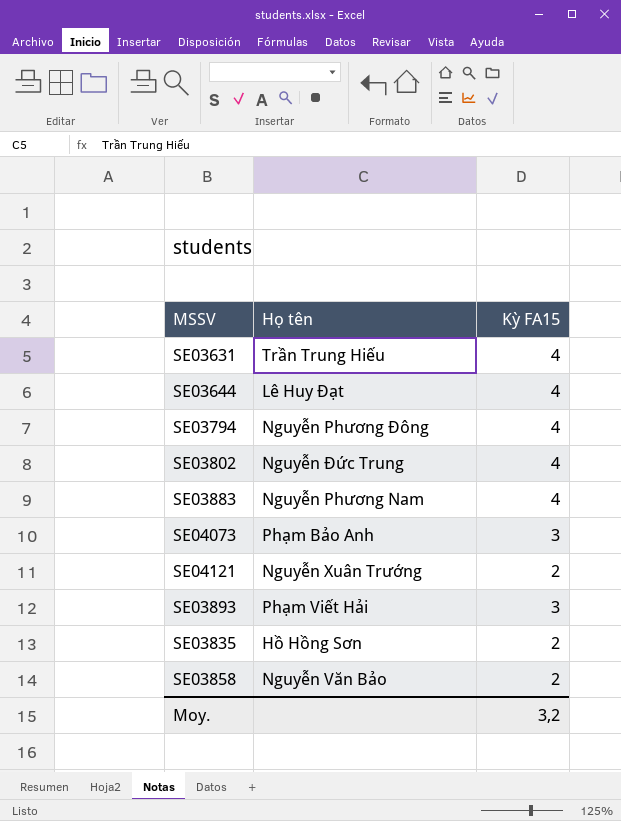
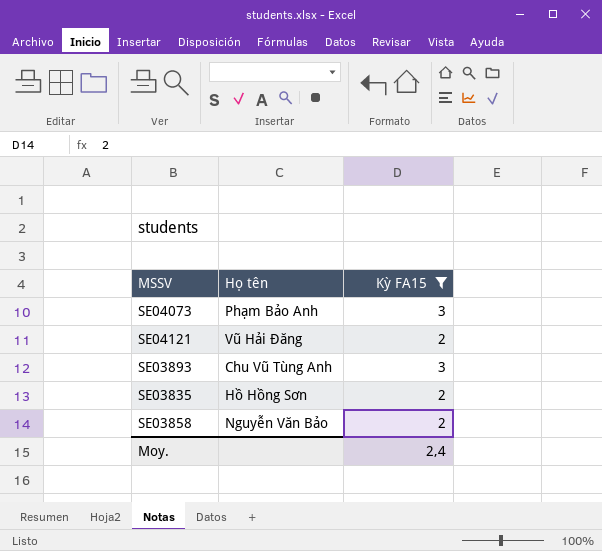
filter: none -> Kỳ FA15 != 4
SE04121 | Họ tên: Nguyễn Xuân Trường -> Vũ Hải Đăng
SE03893 | Họ tên: Phạm Viết Hải -> Chu Vũ Tùng Anh
Moy. | Kỳ FA15: 3,2 -> 2,4

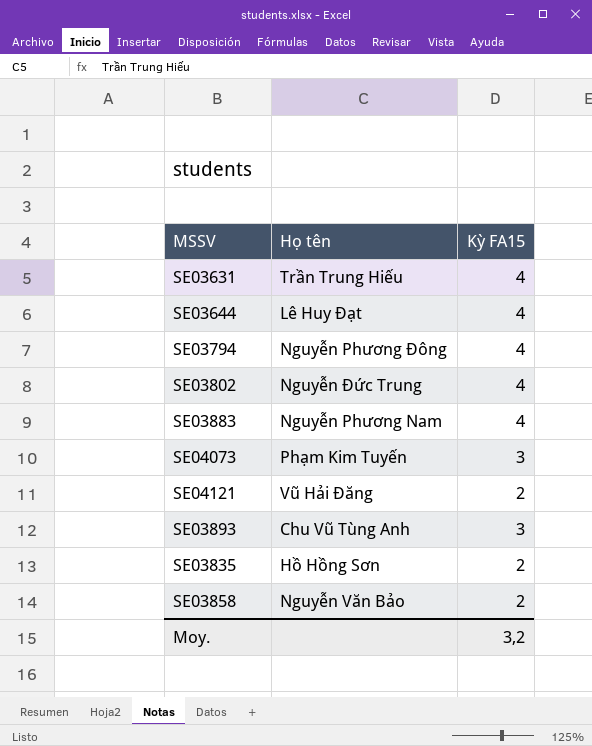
filter: Kỳ FA15 != 4 -> none
SE04073 | Họ tên: Phạm Bảo Anh -> Phạm Kim Tuyến
Moy. | Kỳ FA15: 2,4 -> 3,2

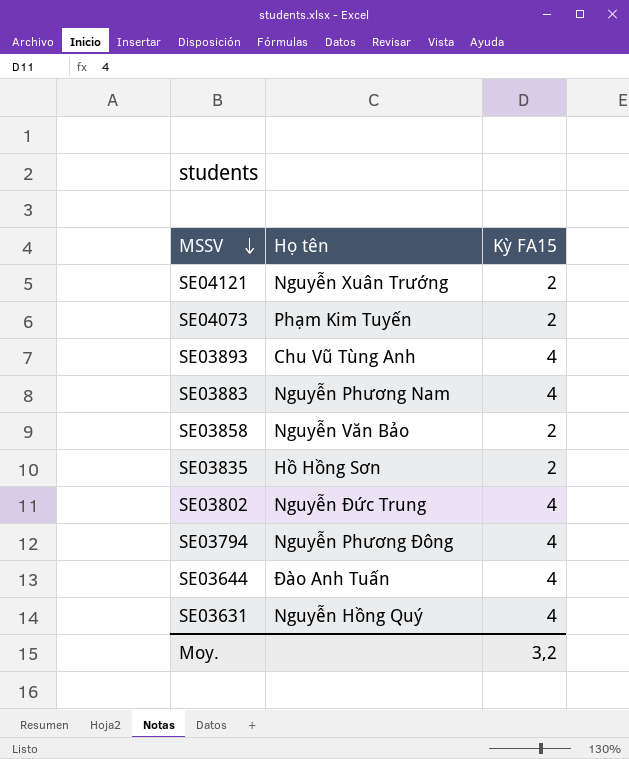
row order: none -> MSSV descending
SE04121 | Họ tên: Vũ Hải Đăng -> Nguyễn Xuân Trường
SE04073 | Kỳ FA15: 3 -> 2
SE03893 | Kỳ FA15: 3 -> 4
SE03644 | Họ tên: Lê Huy Đạt -> Đào Anh Tuấn
SE03631 | Họ tên: Trần Trung Hiếu -> Nguyễn Hồng Quý

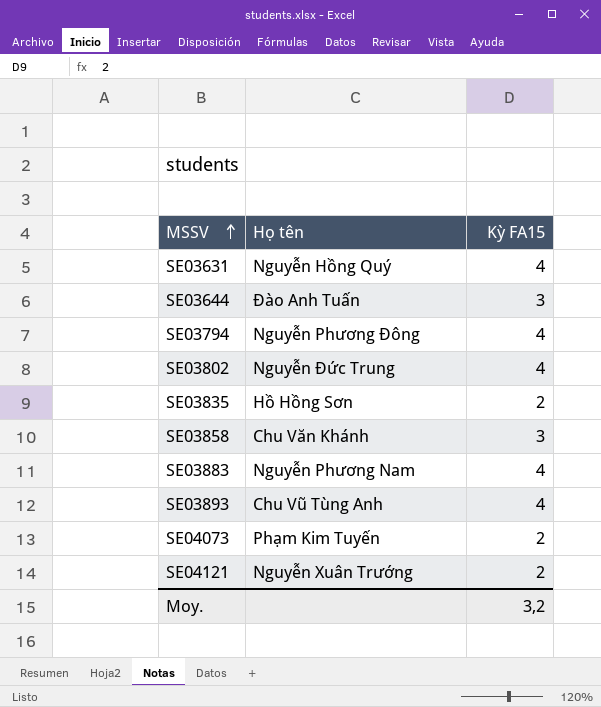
row order: MSSV descending -> MSSV ascending
SE03644 | Kỳ FA15: 4 -> 3
SE03858 | Họ tên: Nguyễn Văn Bảo -> Chu Văn Khánh
SE03858 | Kỳ FA15: 2 -> 3

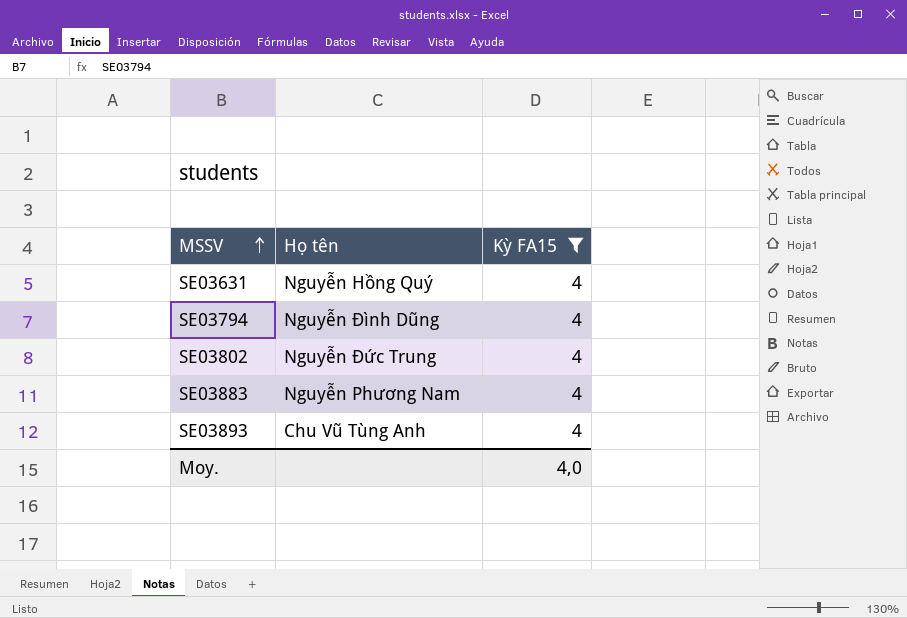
filter: none -> Kỳ FA15 = 4
SE03794 | Họ tên: Nguyễn Phương Đông -> Nguyễn Đình Dũng
Moy. | Kỳ FA15: 3,2 -> 4,0

